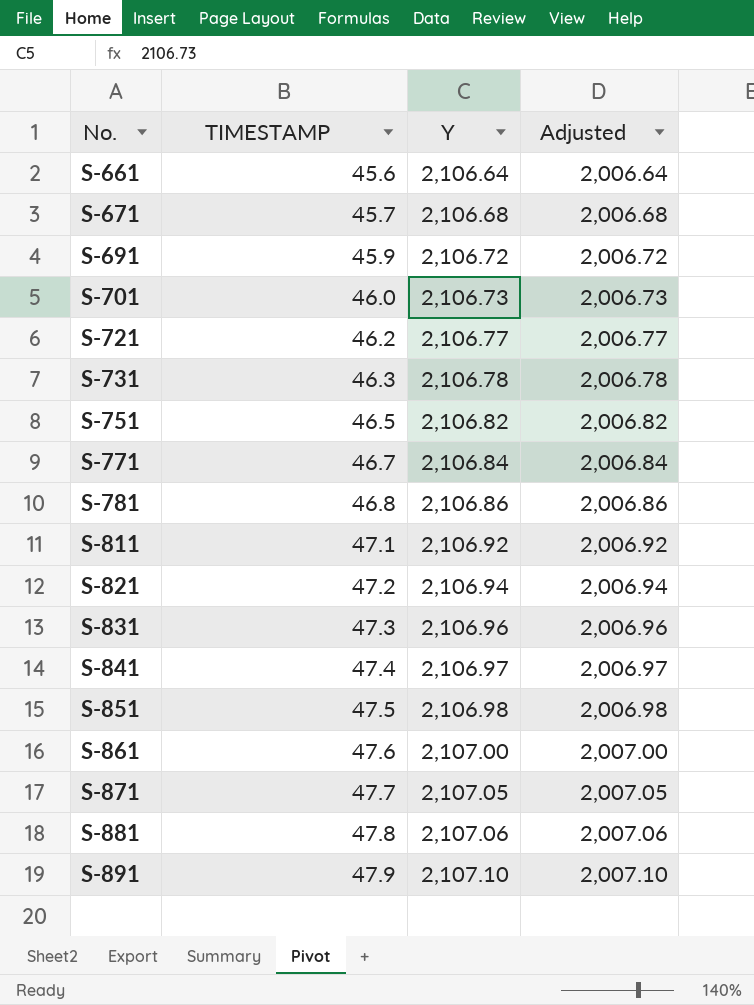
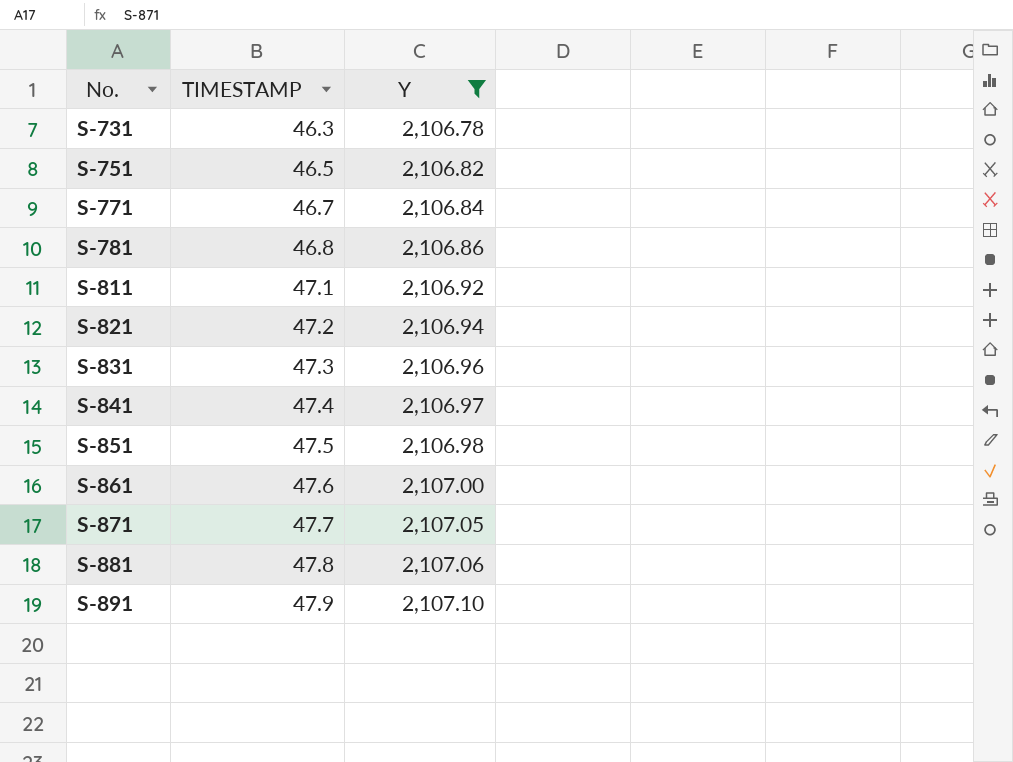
filter: none -> Y >= 2,106.78
column Adjusted | formula: [Y] - 100 -> none

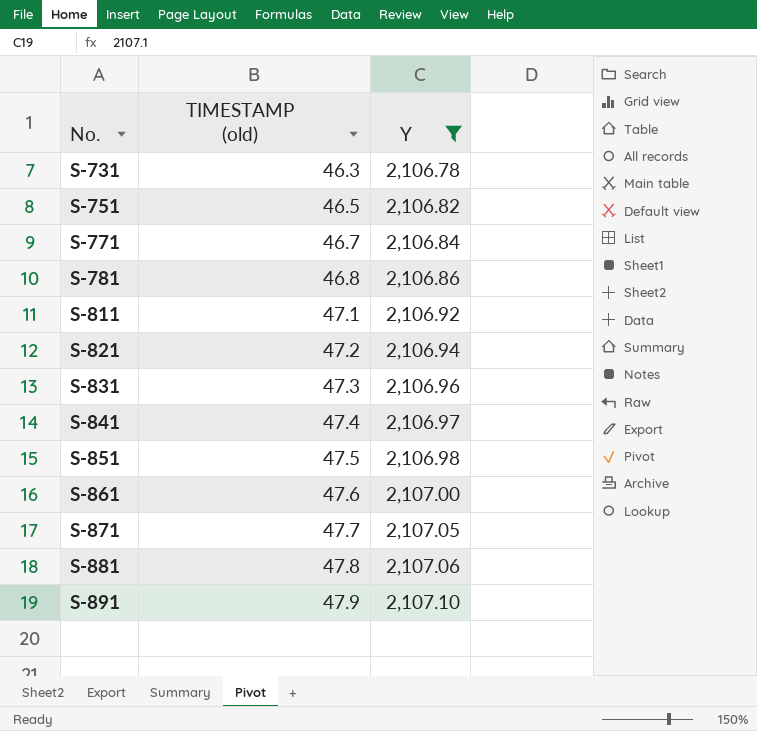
column name: TIMESTAMP -> TIMESTAMP (old)

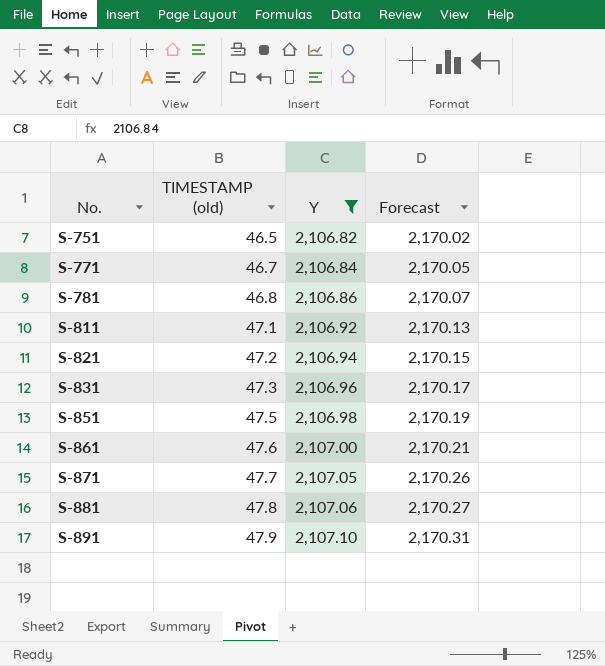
column Forecast | formula: none -> [Y] * 1.03
row S-731: 46.3 | 2,106.78 -> none
row S-841: 47.4 | 2,106.97 -> none

